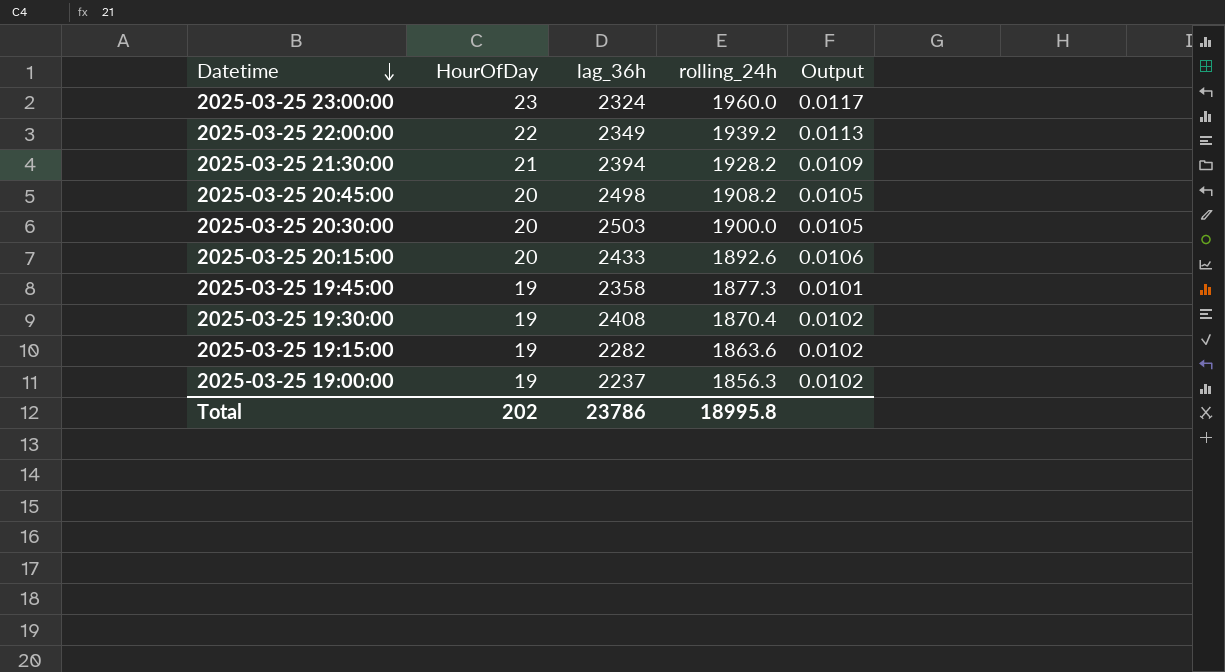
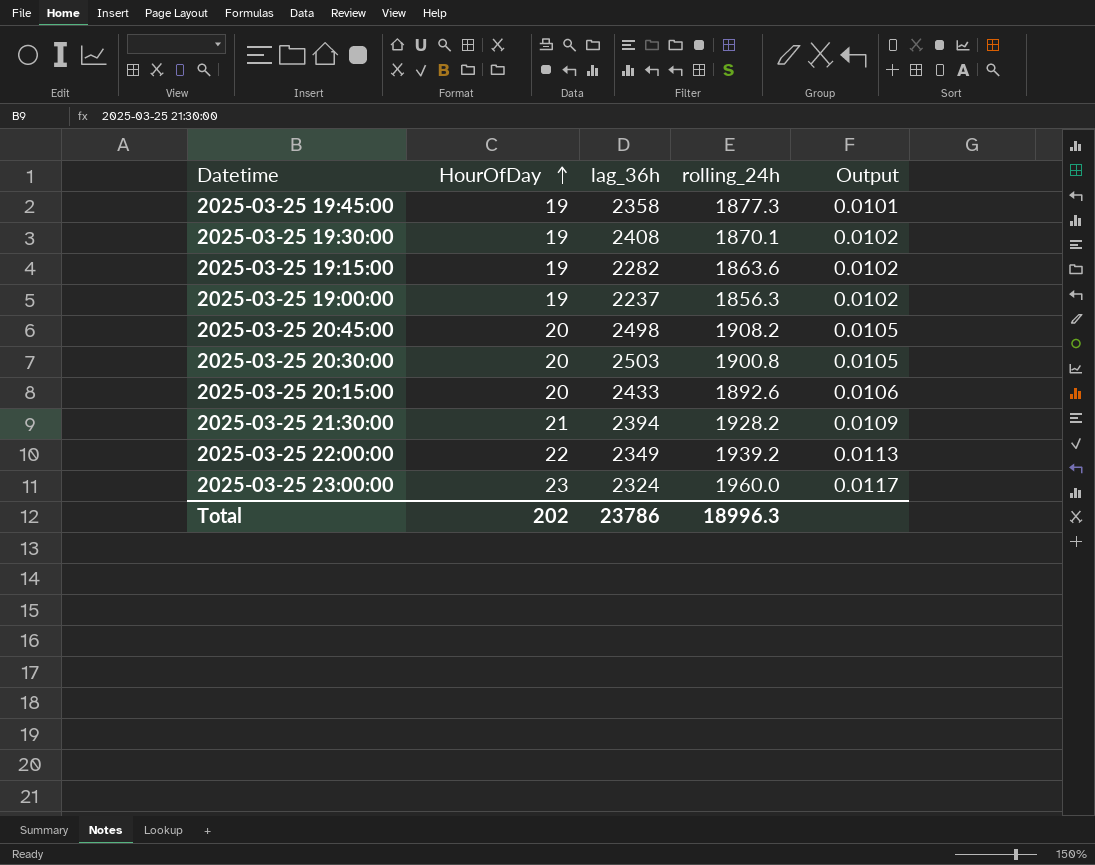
row order: Datetime descending -> HourOfDay ascending
2025-03-25 19:30:00 | rolling_24h: 1870.4 -> 1870.1
2025-03-25 20:30:00 | rolling_24h: 1900.0 -> 1900.8
Total | rolling_24h: 18995.8 -> 18996.3

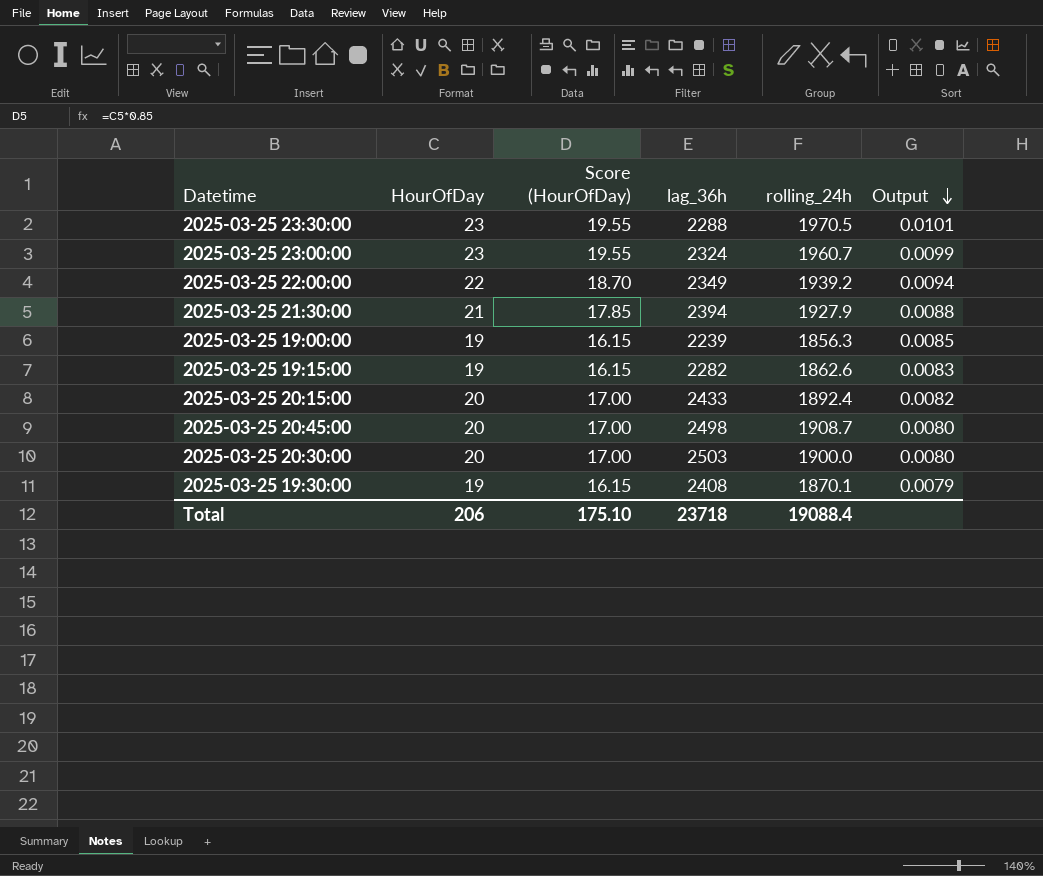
row order: HourOfDay ascending -> Output descending
column Score (HourOfDay) | formula: none -> [HourOfDay] * 0.85
column Output | formula: [HourOfDay] / [rolling_24h] -> [HourOfDay] / [lag_36h]
row 2025-03-25 19:45:00: 19 | 2358 | 1877.3 | 0.0101 -> none
row 2025-03-25 23:30:00: none -> 23 | 19.55 | 2288 | 1970.5 | 0.0101
2025-03-25 23:00:00 | rolling_24h: 1960.0 -> 1960.7
2025-03-25 21:30:00 | rolling_24h: 1928.2 -> 1927.9
2025-03-25 19:00:00 | lag_36h: 2237 -> 2239
2025-03-25 19:15:00 | rolling_24h: 1863.6 -> 1862.6
2025-03-25 20:15:00 | rolling_24h: 1892.6 -> 1892.4
2025-03-25 20:45:00 | rolling_24h: 1908.2 -> 1908.7
2025-03-25 20:30:00 | rolling_24h: 1900.8 -> 1900.0
Total | HourOfDay: 202 -> 206
Total | lag_36h: 23786 -> 23718
Total | rolling_24h: 18996.3 -> 19088.4

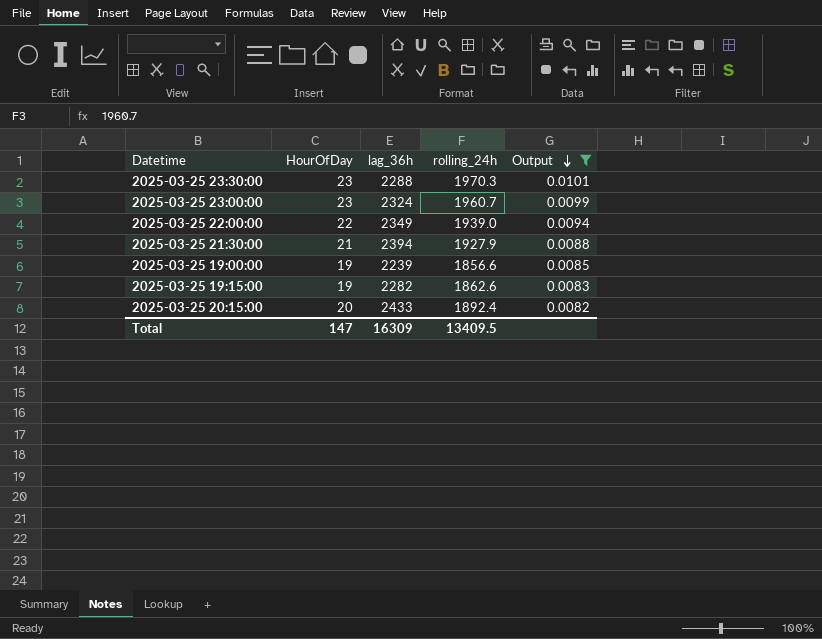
filter: none -> Output >= 0.0082
column Score (HourOfDay) | formula: [HourOfDay] * 0.85 -> none
2025-03-25 23:30:00 | rolling_24h: 1970.5 -> 1970.3
2025-03-25 22:00:00 | rolling_24h: 1939.2 -> 1939.0
2025-03-25 19:00:00 | rolling_24h: 1856.3 -> 1856.6
Total | HourOfDay: 206 -> 147
Total | lag_36h: 23718 -> 16309
Total | rolling_24h: 19088.4 -> 13409.5

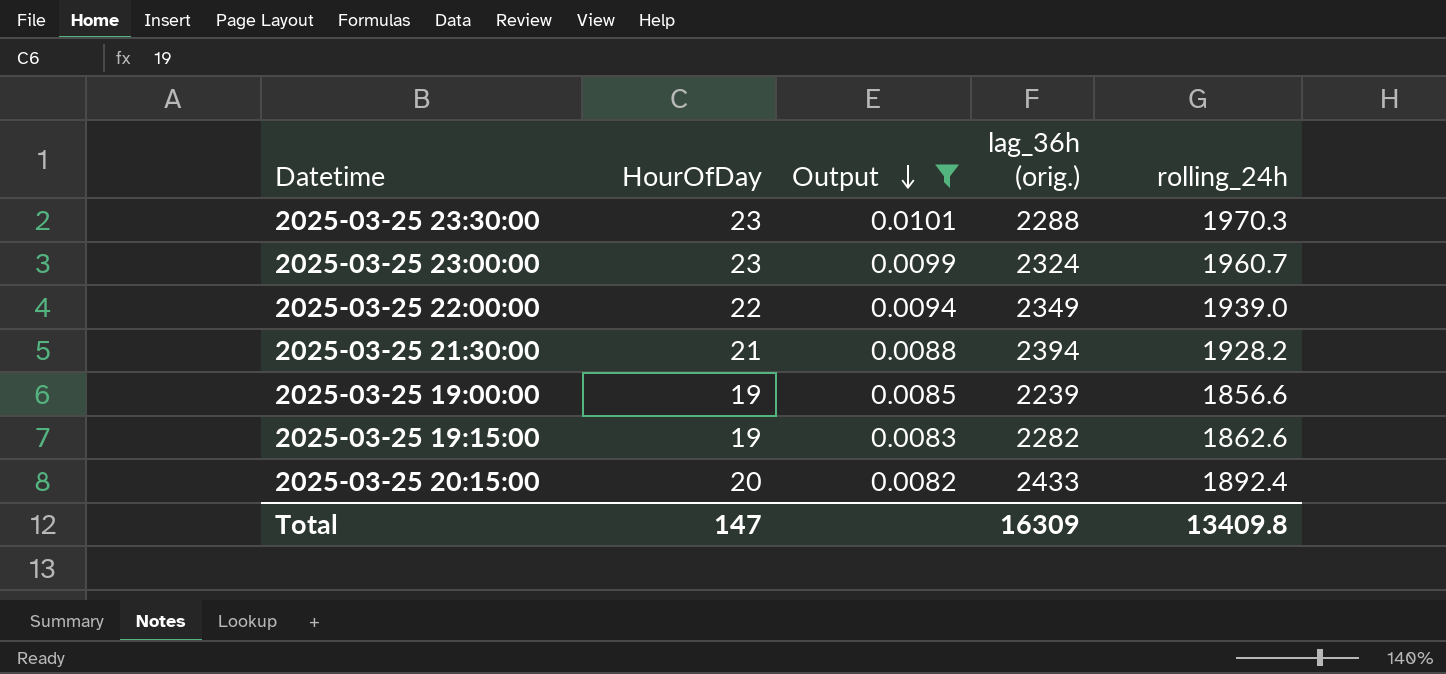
column Output | position: 5 -> 3
column name: lag_36h -> lag_36h (orig.)
2025-03-25 21:30:00 | rolling_24h: 1927.9 -> 1928.2
Total | rolling_24h: 13409.5 -> 13409.8

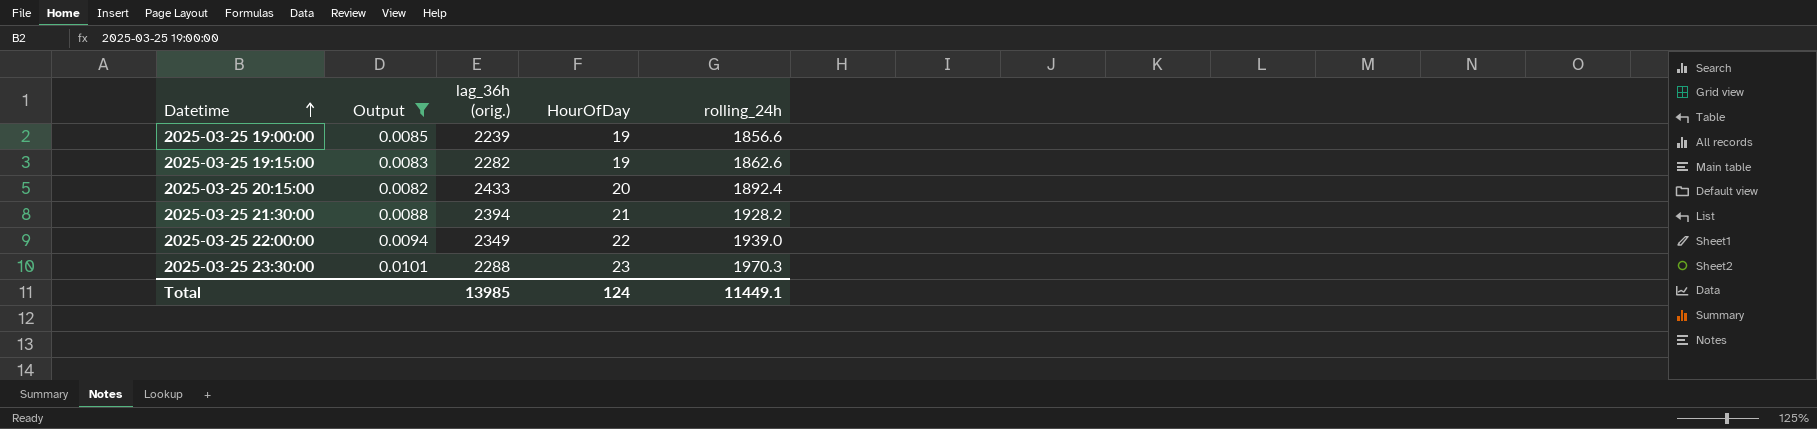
row order: Output descending -> Datetime ascending
column HourOfDay | position: 2 -> 4
row 2025-03-25 23:00:00: 23 | 0.0099 | 2324 | 1960.7 -> none
Total | lag_36h (orig.): 16309 -> 13985
Total | HourOfDay: 147 -> 124
Total | rolling_24h: 13409.8 -> 11449.1

